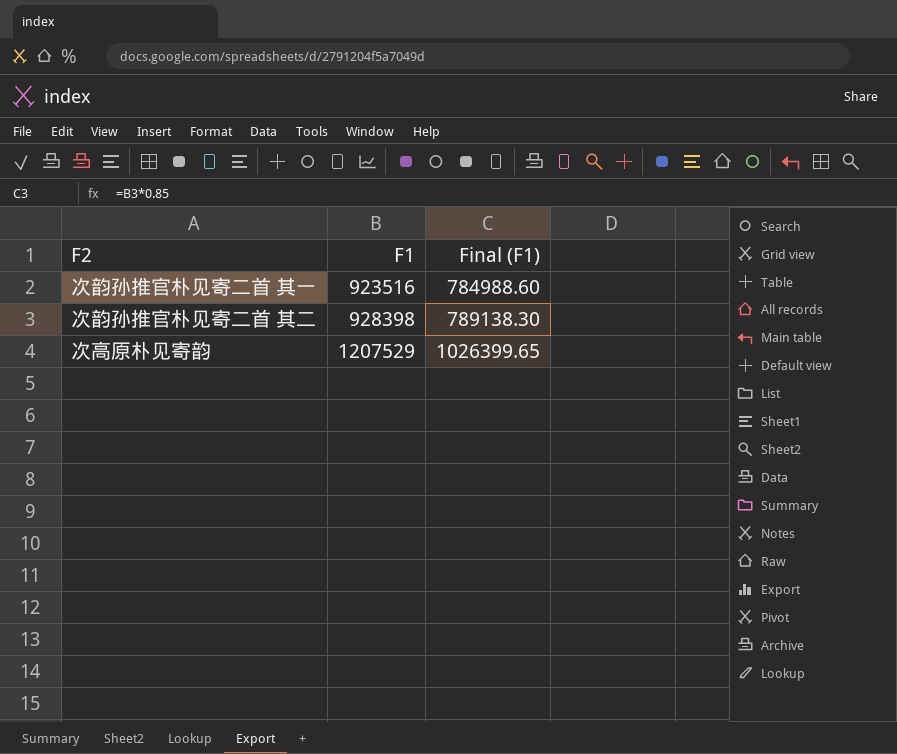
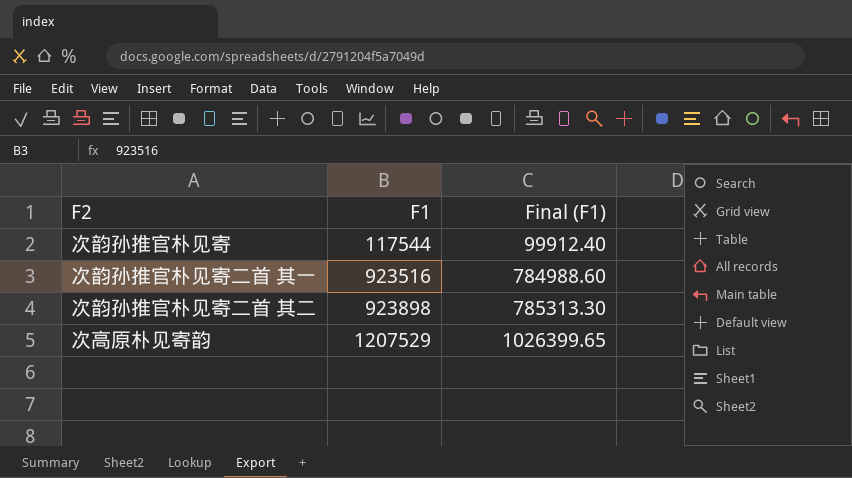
row 次韵孙推官朴见寄: none -> 117544 | 99912.40
次韵孙推官朴见寄二首 其二 | F1: 928398 -> 923898
次韵孙推官朴见寄二首 其二 | Final (F1): 789138.30 -> 785313.30

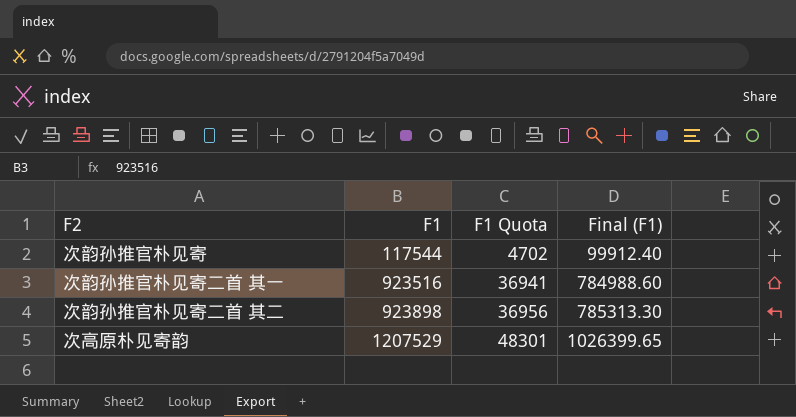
column F1 Quota | formula: none -> [F1] * 0.04

